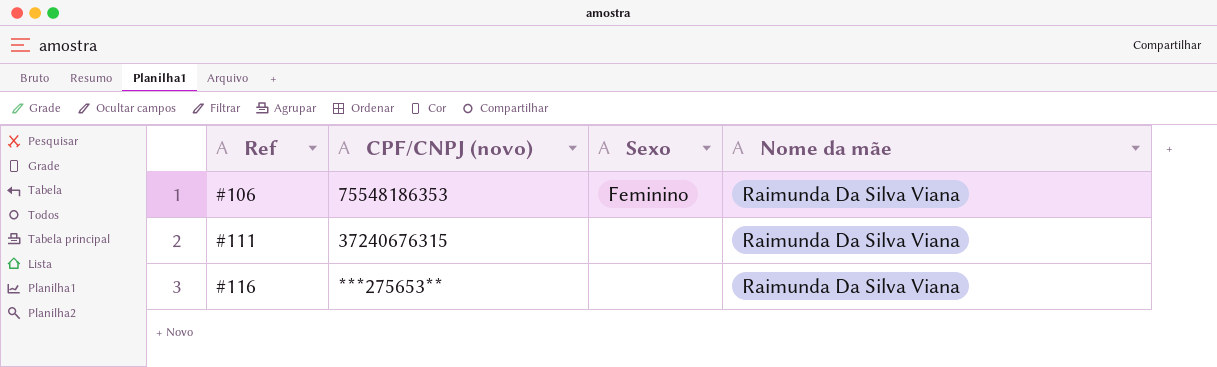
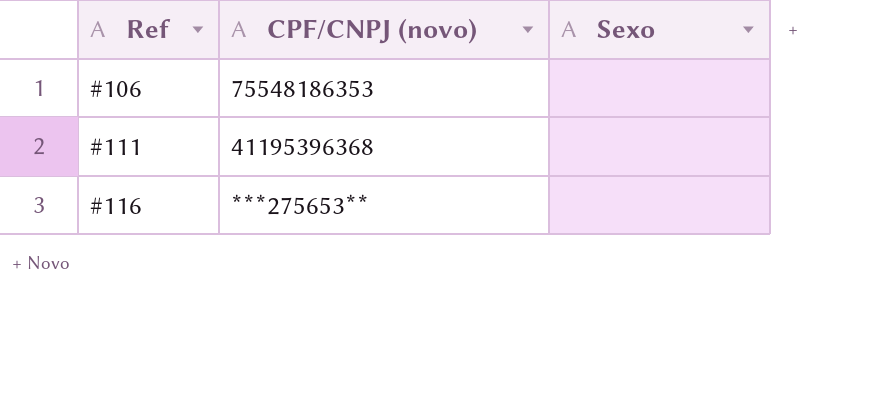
column Nome da mãe | position: 4 -> none
#106 | Sexo: Feminino -> none
#111 | CPF/CNPJ (novo): 37240676315 -> 41195396368

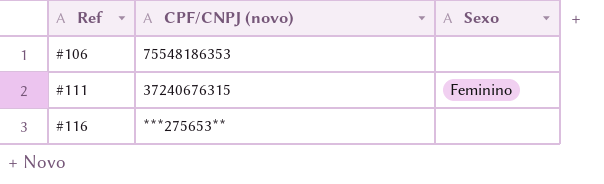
#111 | CPF/CNPJ (novo): 41195396368 -> 37240676315
#111 | Sexo: none -> Feminino

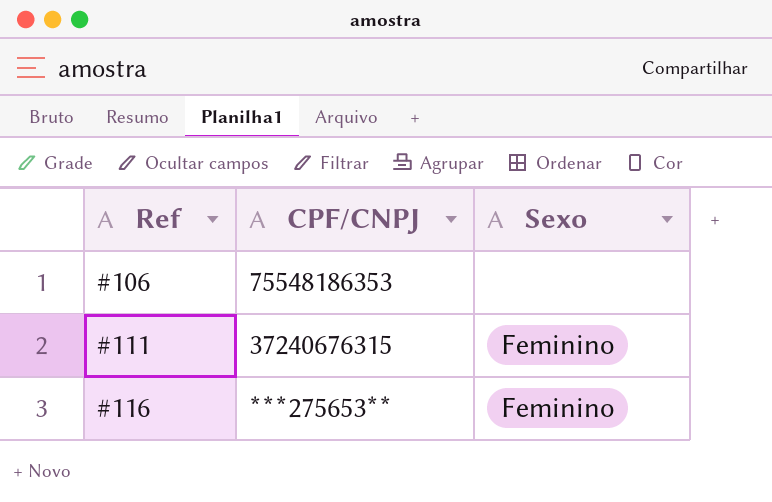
column name: CPF/CNPJ (novo) -> CPF/CNPJ
#116 | Sexo: none -> Feminino

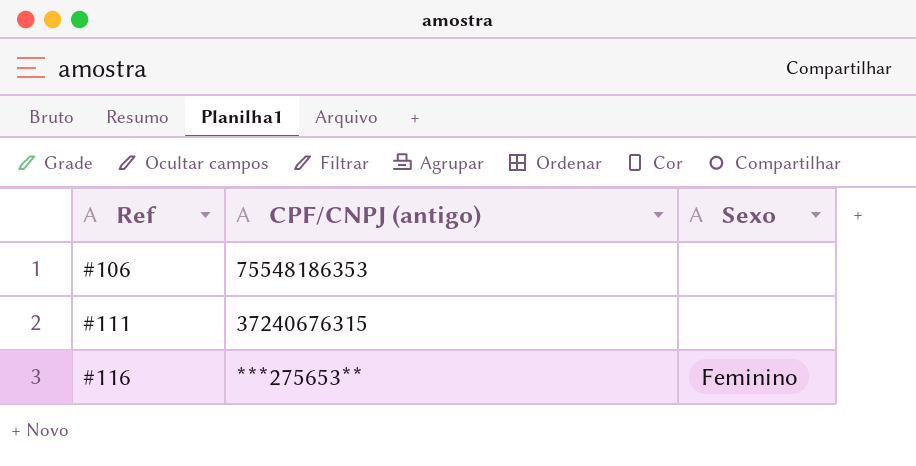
column name: CPF/CNPJ -> CPF/CNPJ (antigo)
#111 | Sexo: Feminino -> none

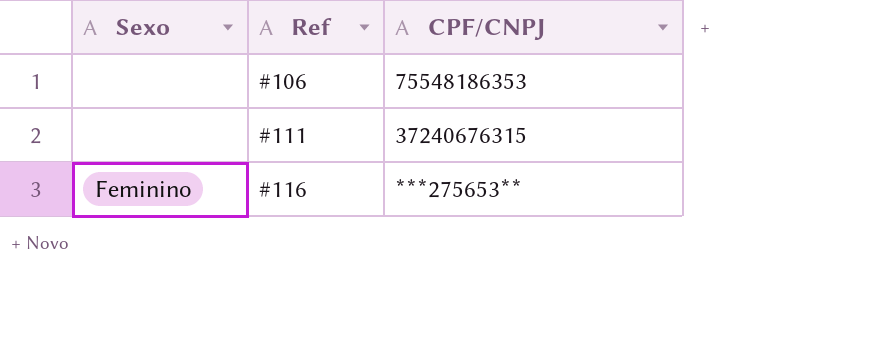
column Sexo | position: 3 -> 1
column name: CPF/CNPJ (antigo) -> CPF/CNPJ

